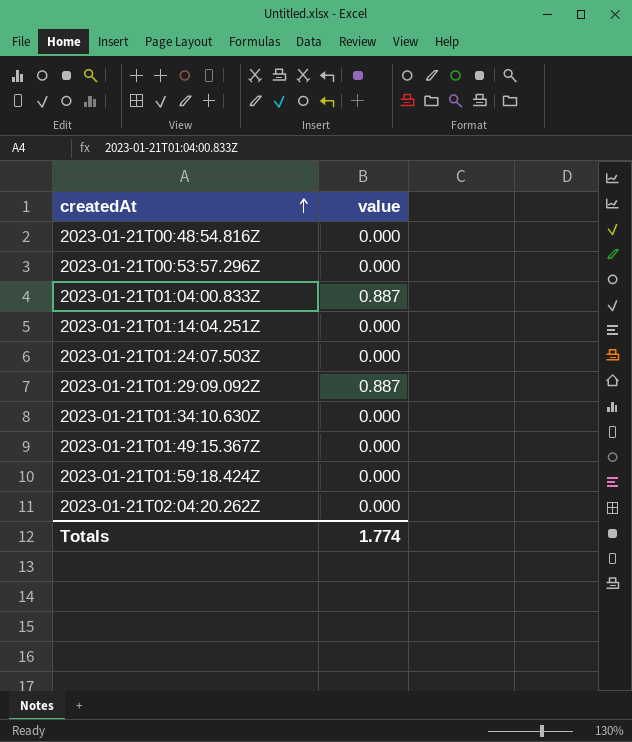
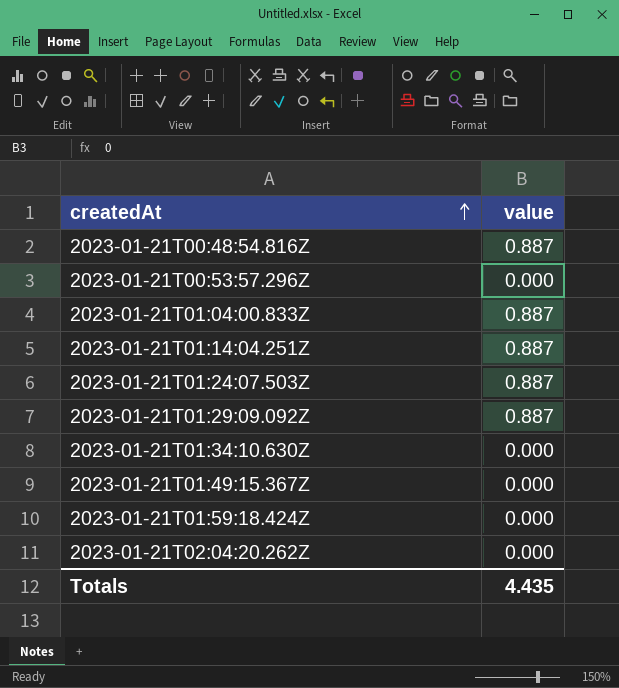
2023-01-21T00:48:54.816Z | value: 0.000 -> 0.887
2023-01-21T01:14:04.251Z | value: 0.000 -> 0.887
2023-01-21T01:24:07.503Z | value: 0.000 -> 0.887
Totals | value: 1.774 -> 4.435

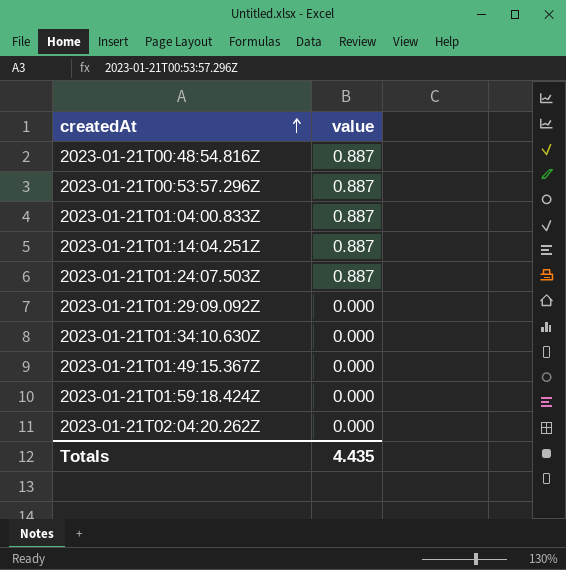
2023-01-21T00:53:57.296Z | value: 0.000 -> 0.887
2023-01-21T01:29:09.092Z | value: 0.887 -> 0.000

